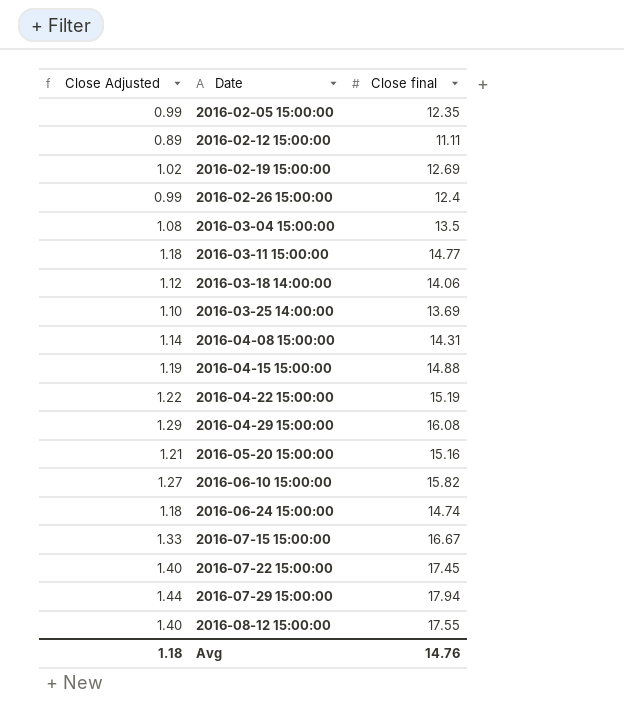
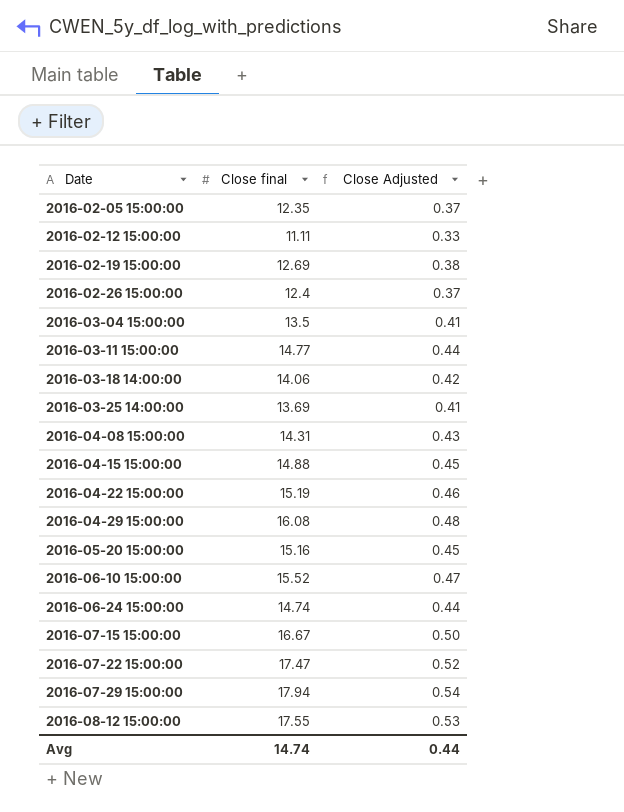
column Close Adjusted | formula: [Close final] * 0.08 -> [Close final] * 0.03
column Close Adjusted | position: 1 -> 3
2016-06-10 15:00:00 | Close final: 15.82 -> 15.52
2016-07-22 15:00:00 | Close final: 17.45 -> 17.47
Avg | Close final: 14.76 -> 14.74
Avg | Close Adjusted: 1.18 -> 0.44

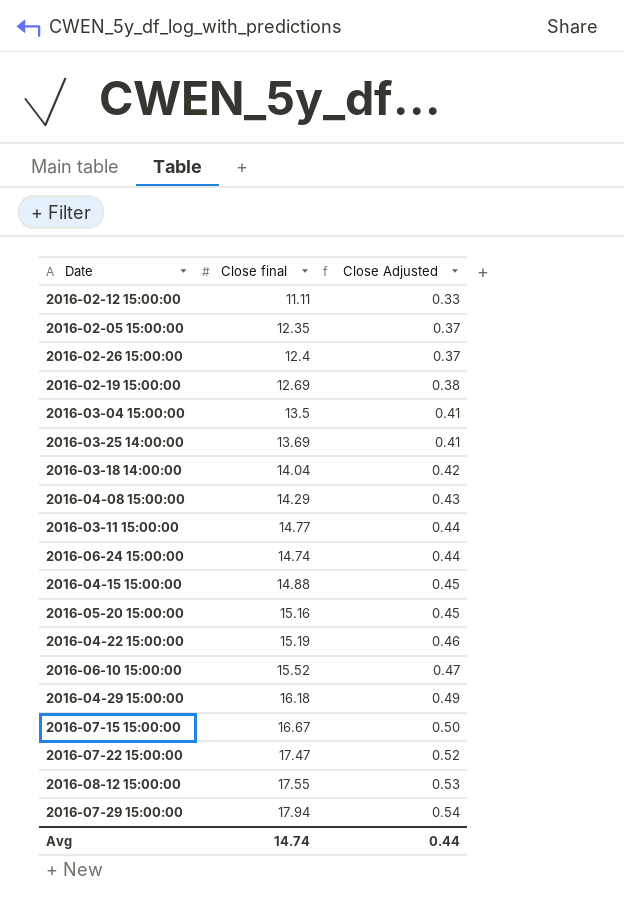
row order: Date ascending -> Close Adjusted ascending
2016-03-18 14:00:00 | Close final: 14.06 -> 14.04
2016-04-08 15:00:00 | Close final: 14.31 -> 14.29
2016-04-29 15:00:00 | Close final: 16.08 -> 16.18
2016-04-29 15:00:00 | Close Adjusted: 0.48 -> 0.49

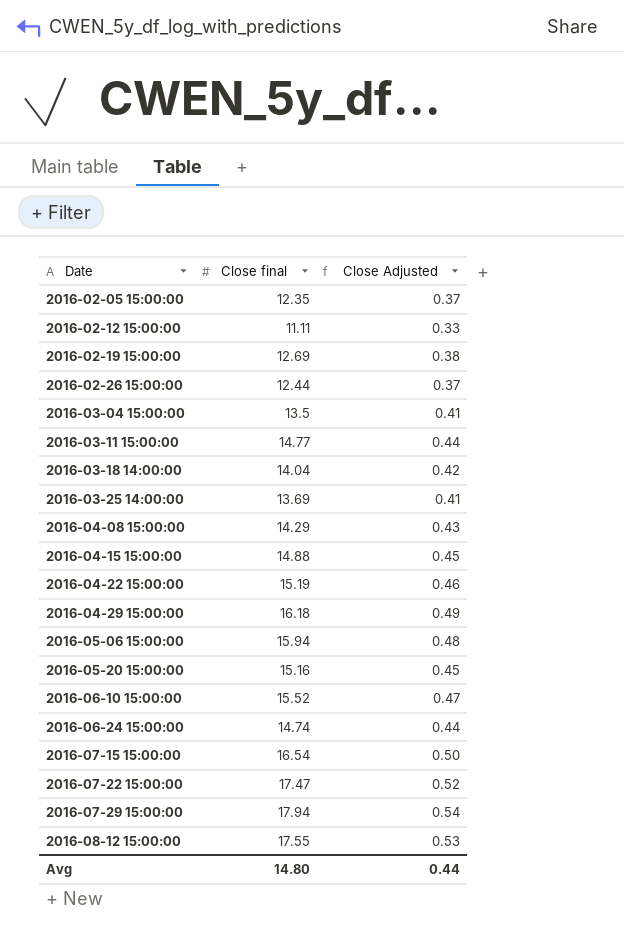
row order: Close Adjusted ascending -> Date ascending
2016-02-26 15:00:00 | Close final: 12.4 -> 12.44
row 2016-05-06 15:00:00: none -> 15.94 | 0.48
2016-07-15 15:00:00 | Close final: 16.67 -> 16.54
Avg | Close final: 14.74 -> 14.80

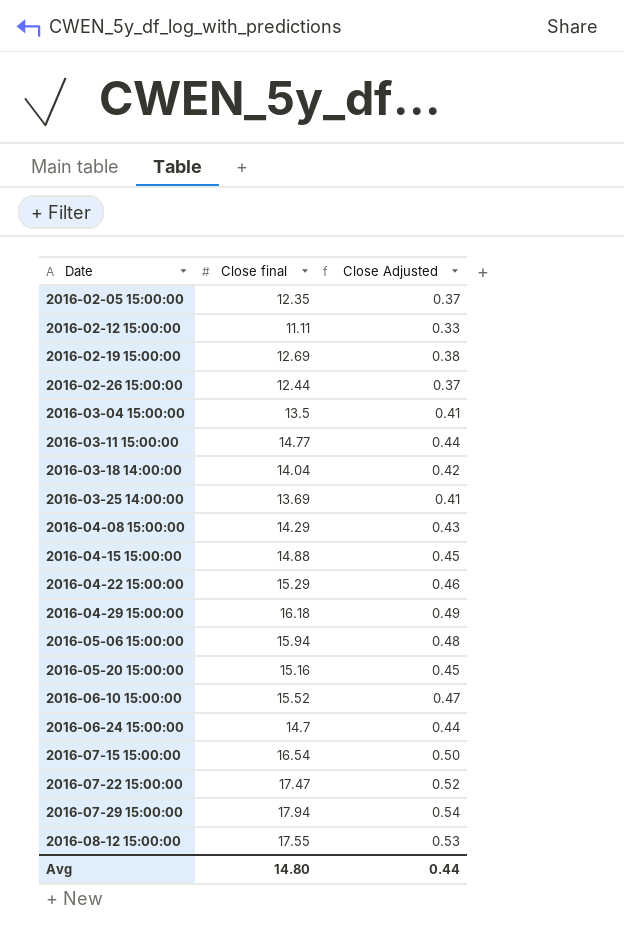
2016-04-22 15:00:00 | Close final: 15.19 -> 15.29
2016-06-24 15:00:00 | Close final: 14.74 -> 14.7

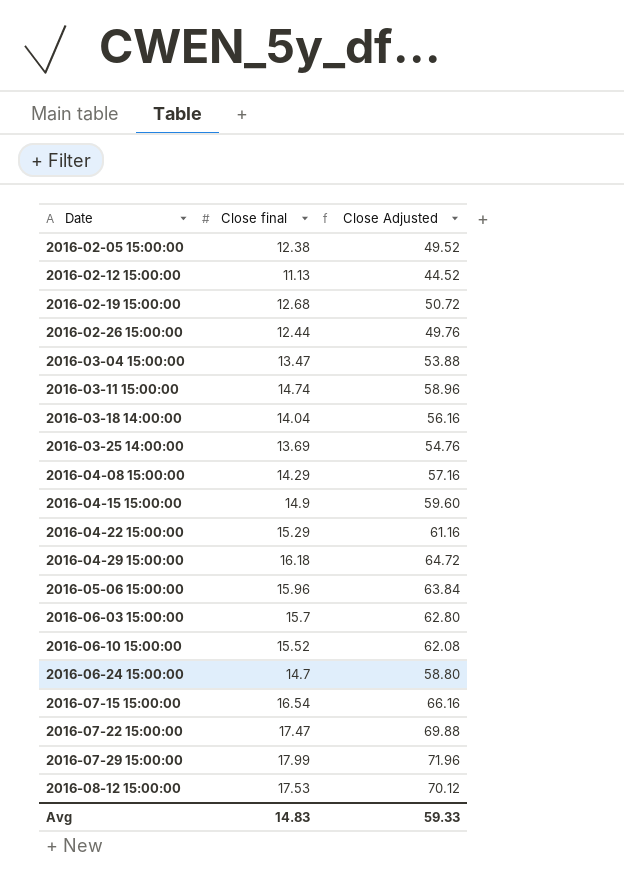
column Close Adjusted | formula: [Close final] * 0.03 -> [Close final] * 4
row 2016-05-20 15:00:00: 15.16 | 0.45 -> none
2016-02-05 15:00:00 | Close final: 12.35 -> 12.38
2016-02-12 15:00:00 | Close final: 11.11 -> 11.13
2016-02-19 15:00:00 | Close final: 12.69 -> 12.68
2016-03-04 15:00:00 | Close final: 13.5 -> 13.47
2016-03-11 15:00:00 | Close final: 14.77 -> 14.74
2016-04-15 15:00:00 | Close final: 14.88 -> 14.9
2016-05-06 15:00:00 | Close final: 15.94 -> 15.96
row 2016-06-03 15:00:00: none -> 15.7 | 62.80
2016-07-29 15:00:00 | Close final: 17.94 -> 17.99
2016-08-12 15:00:00 | Close final: 17.55 -> 17.53
Avg | Close final: 14.80 -> 14.83
Avg | Close Adjusted: 0.44 -> 59.33

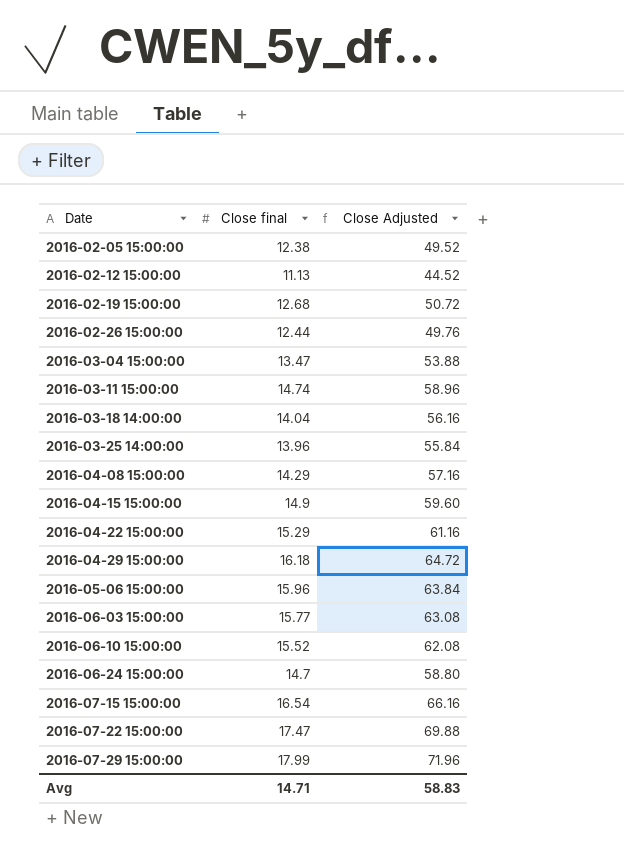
row 2016-08-12 15:00:00: 17.53 | 70.12 -> none
2016-03-25 14:00:00 | Close final: 13.69 -> 13.96
2016-03-25 14:00:00 | Close Adjusted: 54.76 -> 55.84
2016-06-03 15:00:00 | Close final: 15.7 -> 15.77
2016-06-03 15:00:00 | Close Adjusted: 62.80 -> 63.08
Avg | Close final: 14.83 -> 14.71
Avg | Close Adjusted: 59.33 -> 58.83

